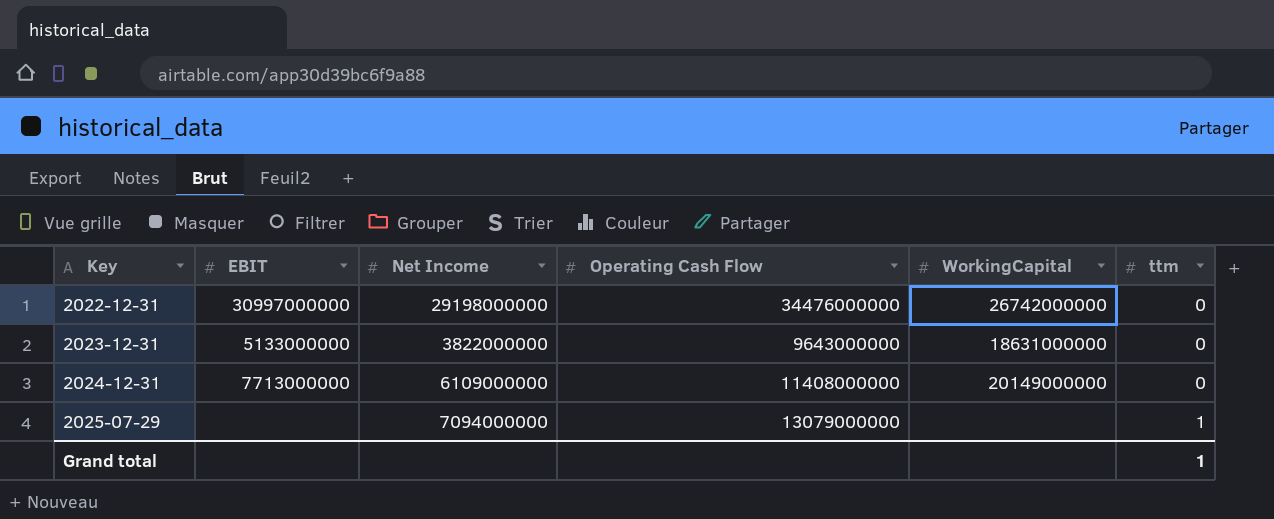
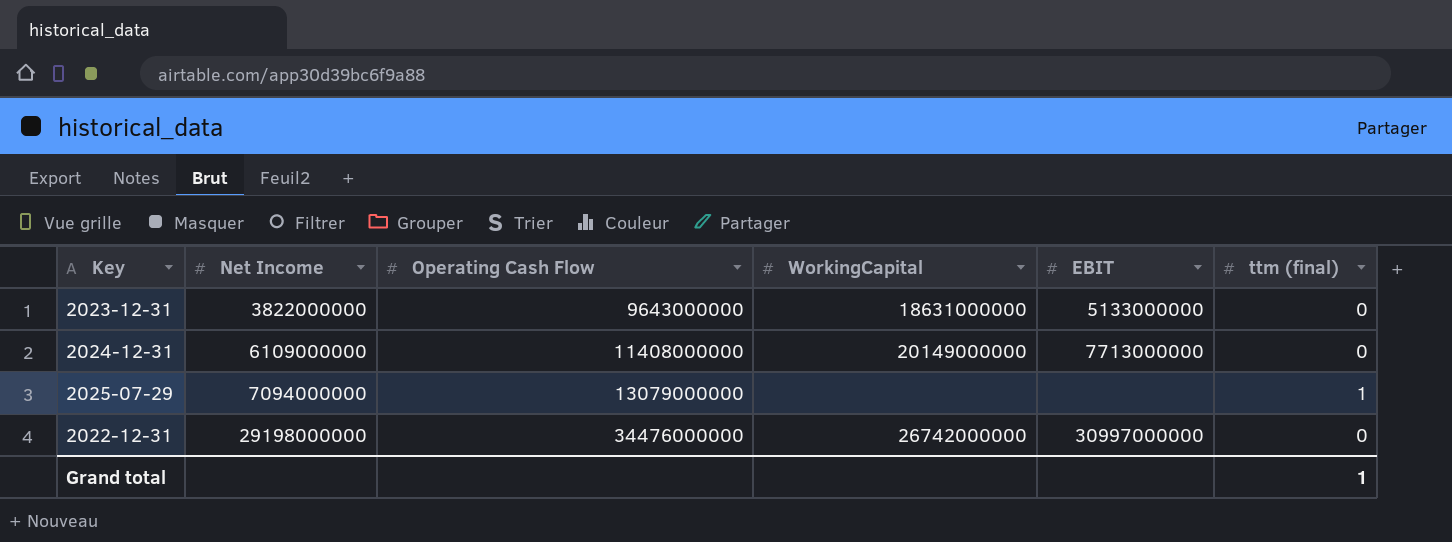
row order: Key ascending -> Net Income ascending
column EBIT | position: 2 -> 5
column name: ttm -> ttm (final)

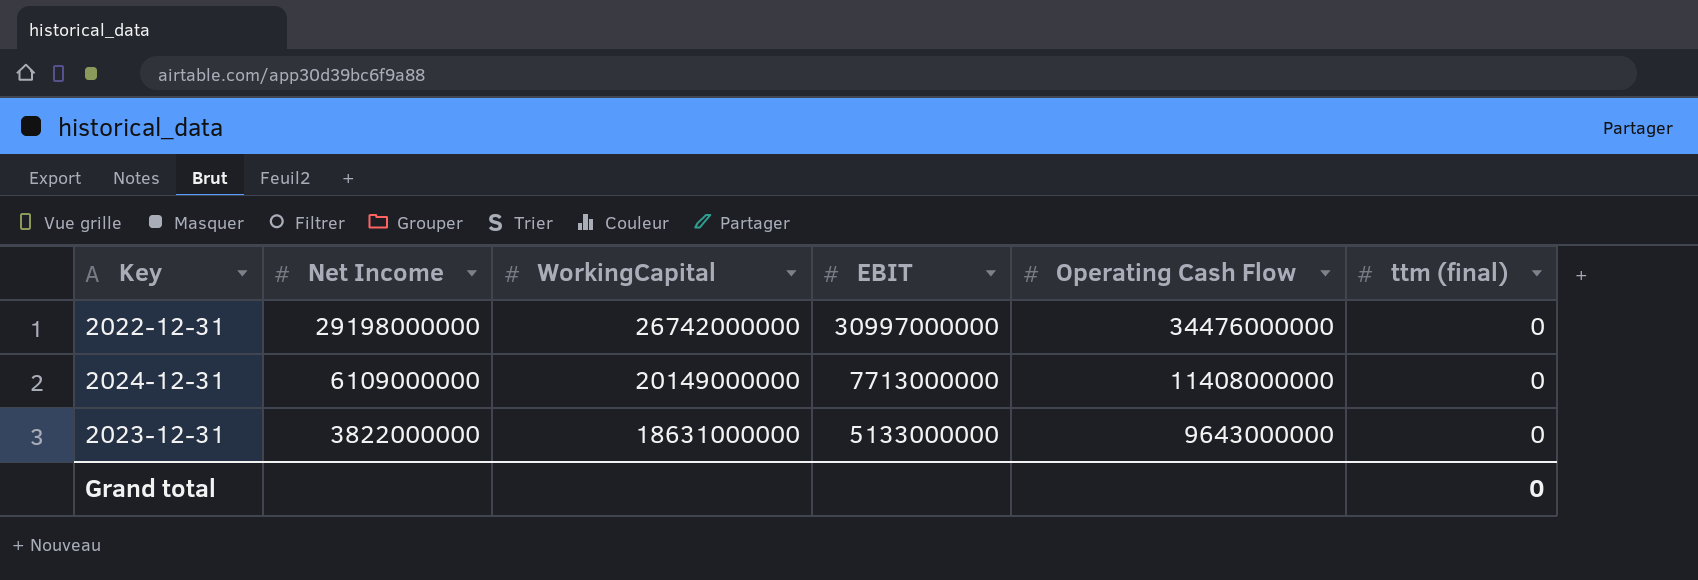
row order: Net Income ascending -> Net Income descending
column Operating Cash Flow | position: 3 -> 5
row 2025-07-29: 7094000000 | 13079000000 | none | none | 1 -> none
Grand total | ttm (final): 1 -> 0

